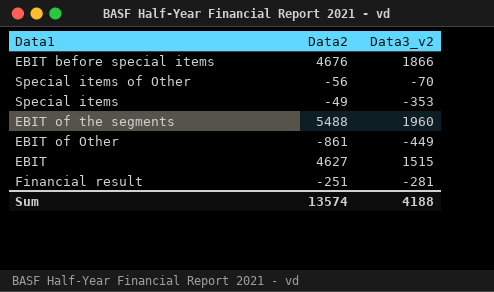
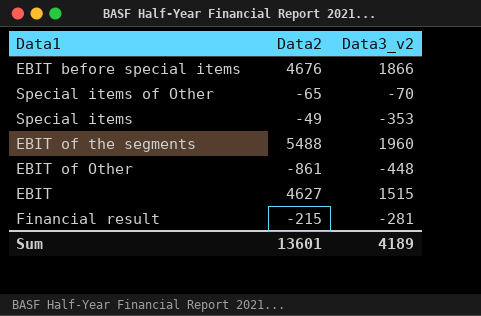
Special items of Other | Data2: -56 -> -65
EBIT of Other | Data3_v2: -449 -> -448
Financial result | Data2: -251 -> -215
Sum | Data2: 13574 -> 13601
Sum | Data3_v2: 4188 -> 4189

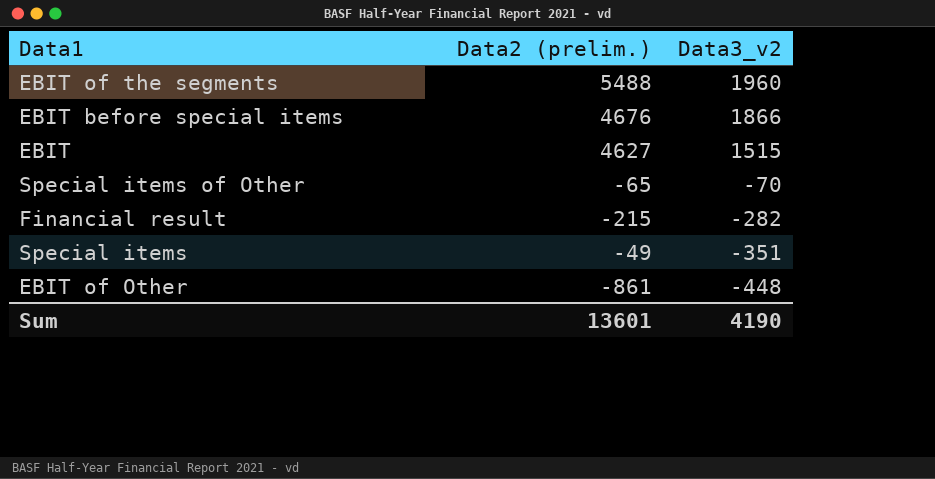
row order: none -> Data3_v2 descending
column name: Data2 -> Data2 (prelim.)
Financial result | Data3_v2: -281 -> -282
Special items | Data3_v2: -353 -> -351
Sum | Data3_v2: 4189 -> 4190

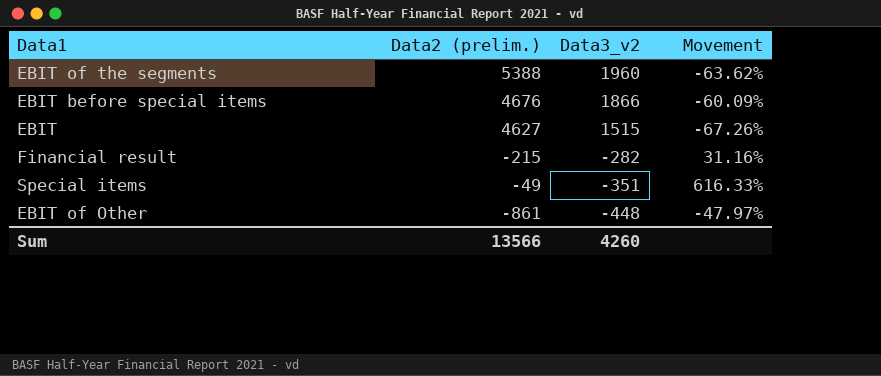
column Movement | formula: none -> ([Data3_v2] - [Data2 (prelim.)]) / [Data2 (prelim.)]
row Special items of Other: -65 | -70 -> none
EBIT of the segments | Data2 (prelim.): 5488 -> 5388
Sum | Data2 (prelim.): 13601 -> 13566
Sum | Data3_v2: 4190 -> 4260

